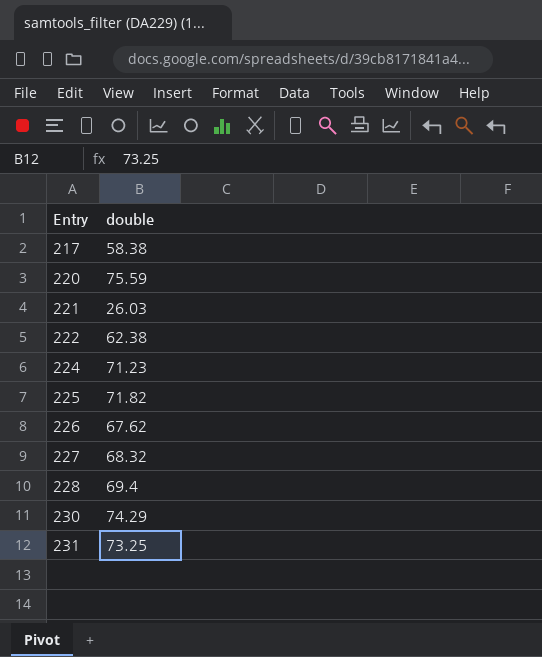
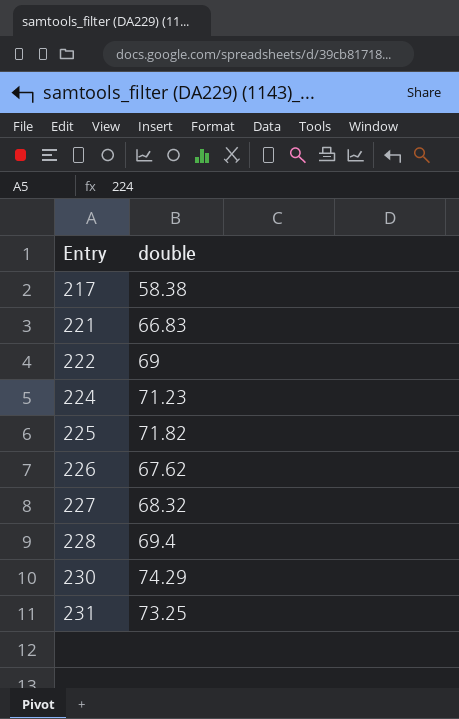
row 220: 75.59 -> none
221 | double: 26.03 -> 66.83
222 | double: 62.38 -> 69

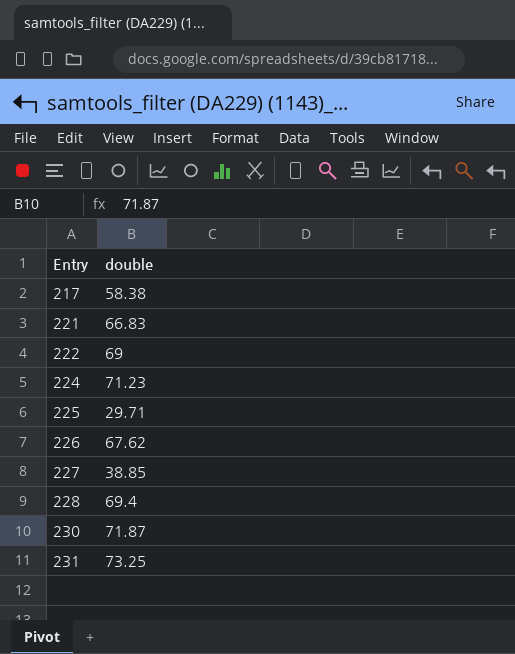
225 | double: 71.82 -> 29.71
227 | double: 68.32 -> 38.85
230 | double: 74.29 -> 71.87

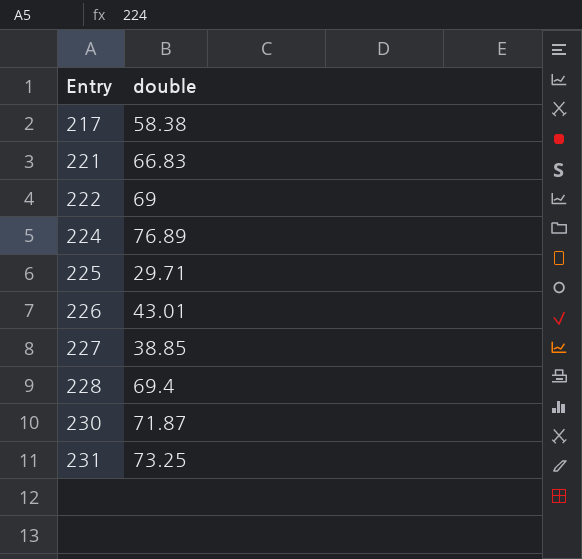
224 | double: 71.23 -> 76.89
226 | double: 67.62 -> 43.01

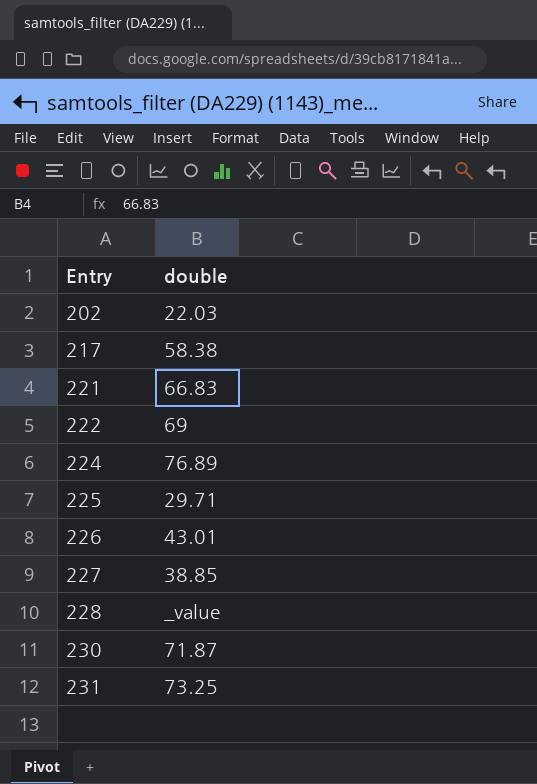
row 202: none -> 22.03
228 | double: 69.4 -> _value

